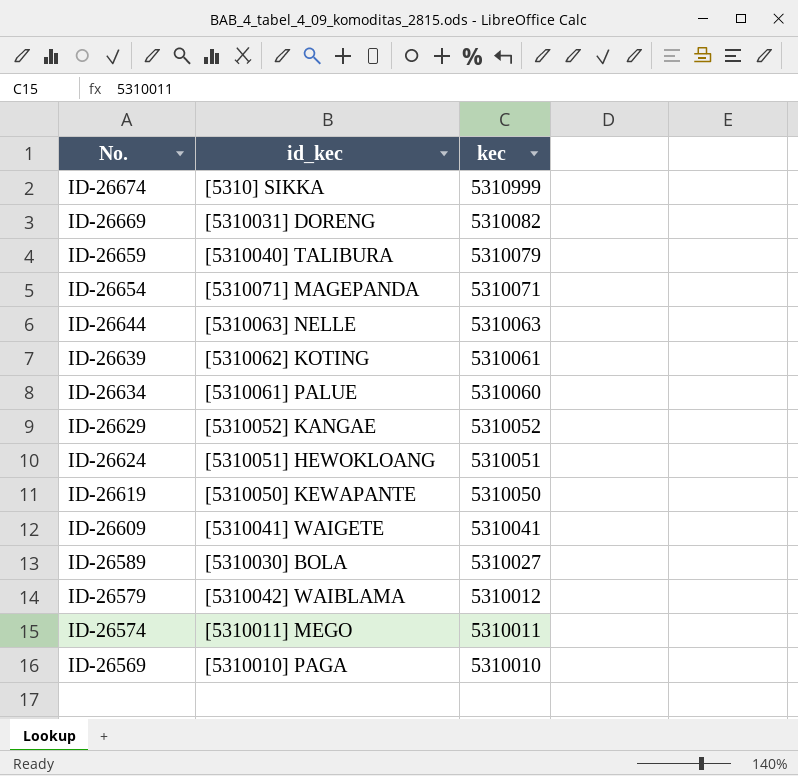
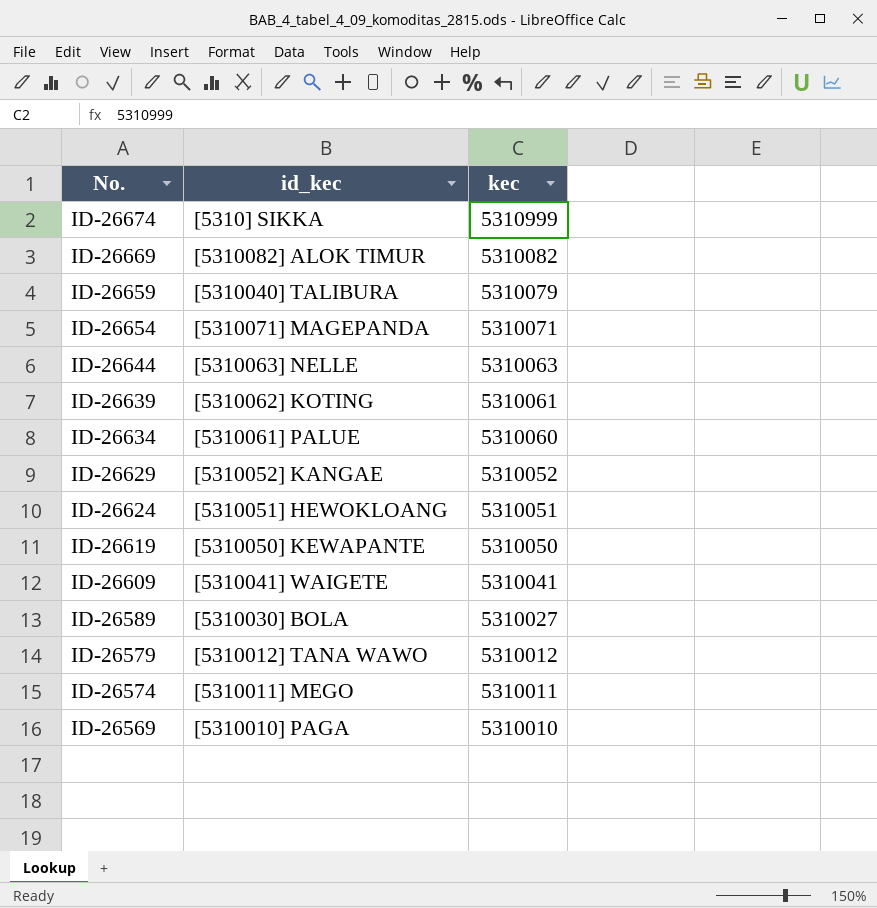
ID-26669 | id_kec: [5310031] DORENG -> [5310082] ALOK TIMUR
ID-26579 | id_kec: [5310042] WAIBLAMA -> [5310012] TANA WAWO

